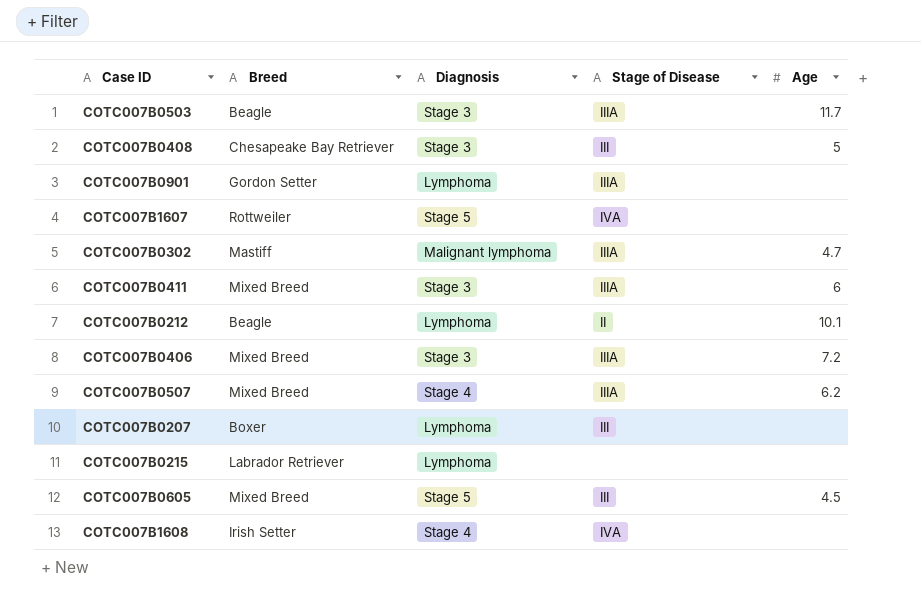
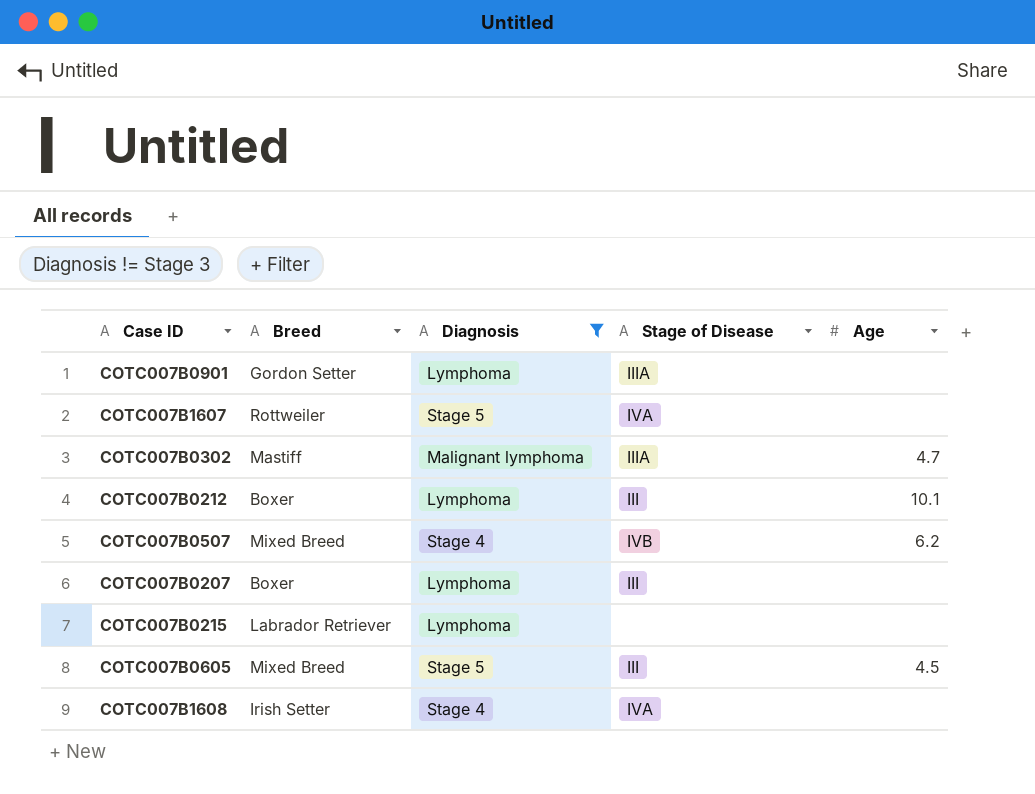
filter: none -> Diagnosis != Stage 3
COTC007B0212 | Breed: Beagle -> Boxer
COTC007B0212 | Stage of Disease: II -> III
COTC007B0507 | Stage of Disease: IIIA -> IVB

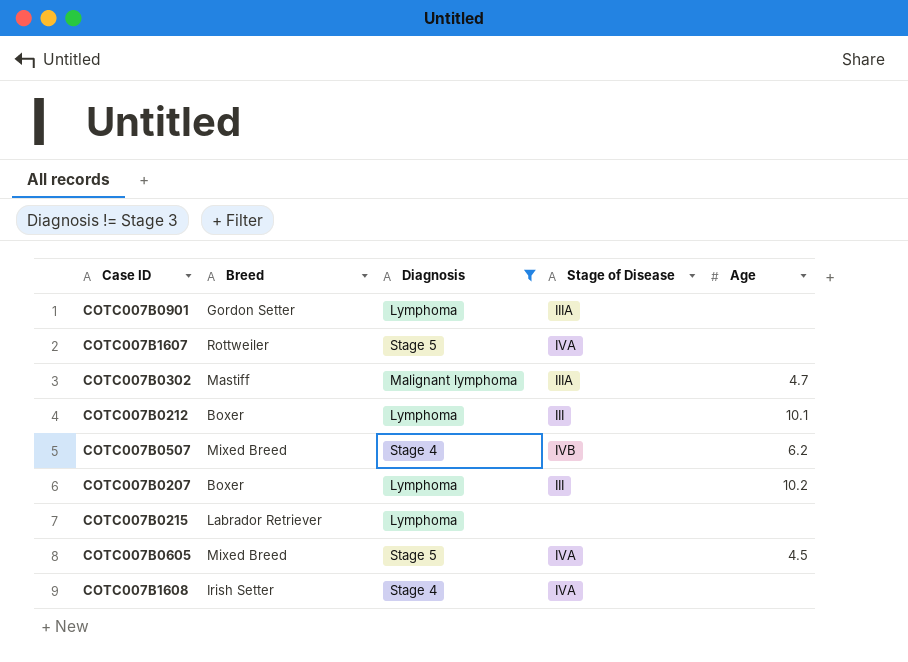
COTC007B0207 | Age: none -> 10.2
COTC007B0605 | Stage of Disease: III -> IVA

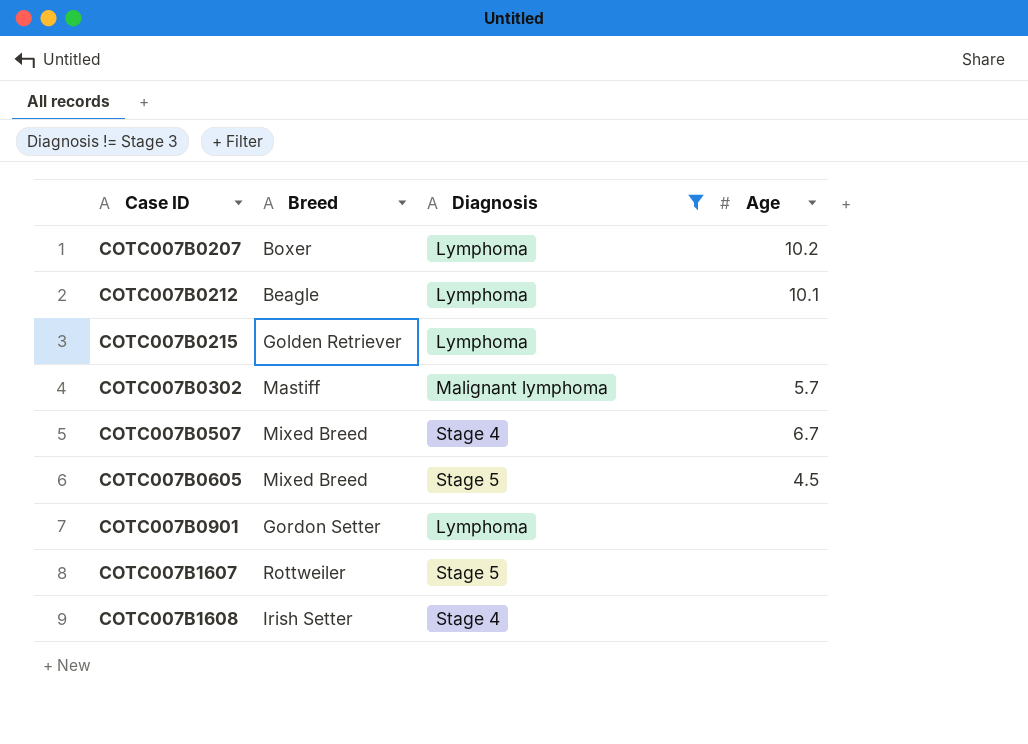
row order: none -> Case ID ascending
column Stage of Disease | position: 4 -> none
COTC007B0212 | Breed: Boxer -> Beagle
COTC007B0215 | Breed: Labrador Retriever -> Golden Retriever
COTC007B0302 | Age: 4.7 -> 5.7
COTC007B0507 | Age: 6.2 -> 6.7

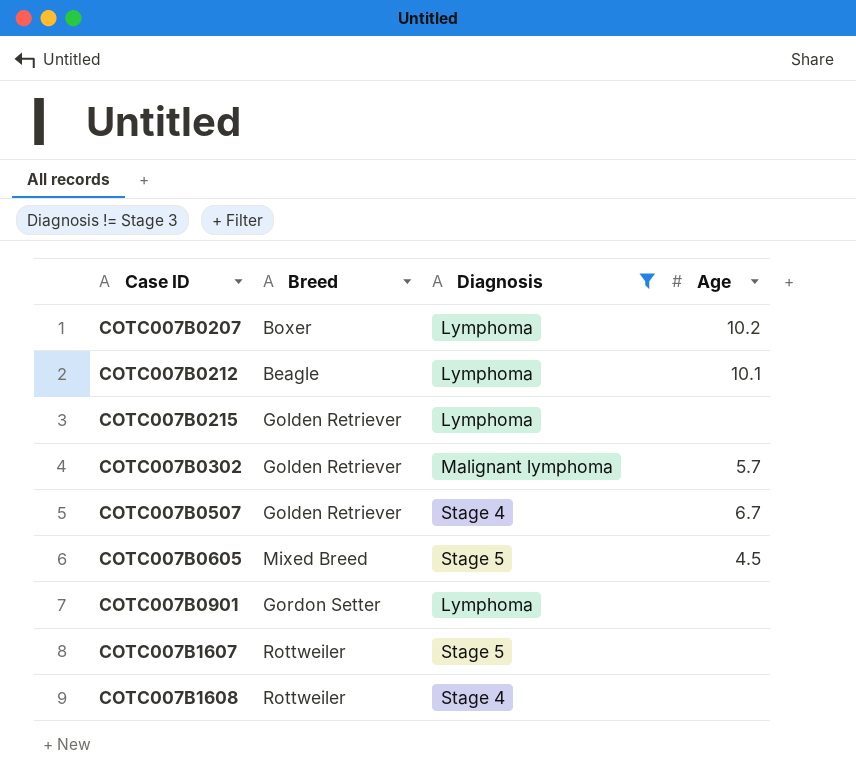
COTC007B0302 | Breed: Mastiff -> Golden Retriever
COTC007B0507 | Breed: Mixed Breed -> Golden Retriever
COTC007B1608 | Breed: Irish Setter -> Rottweiler

